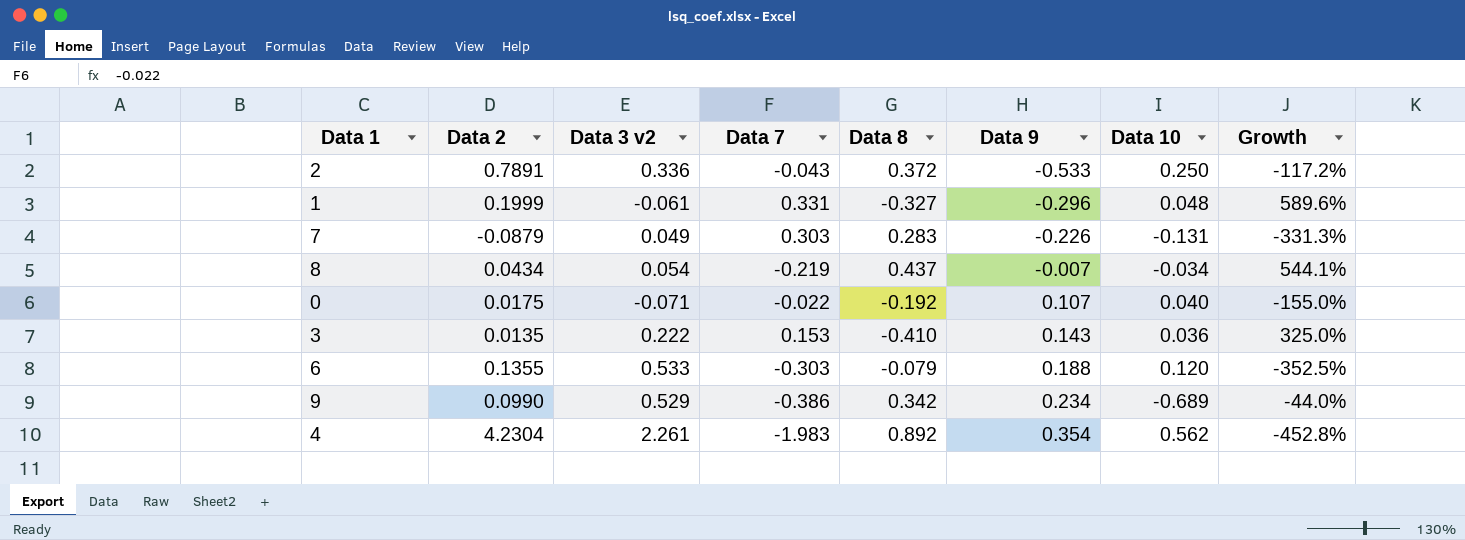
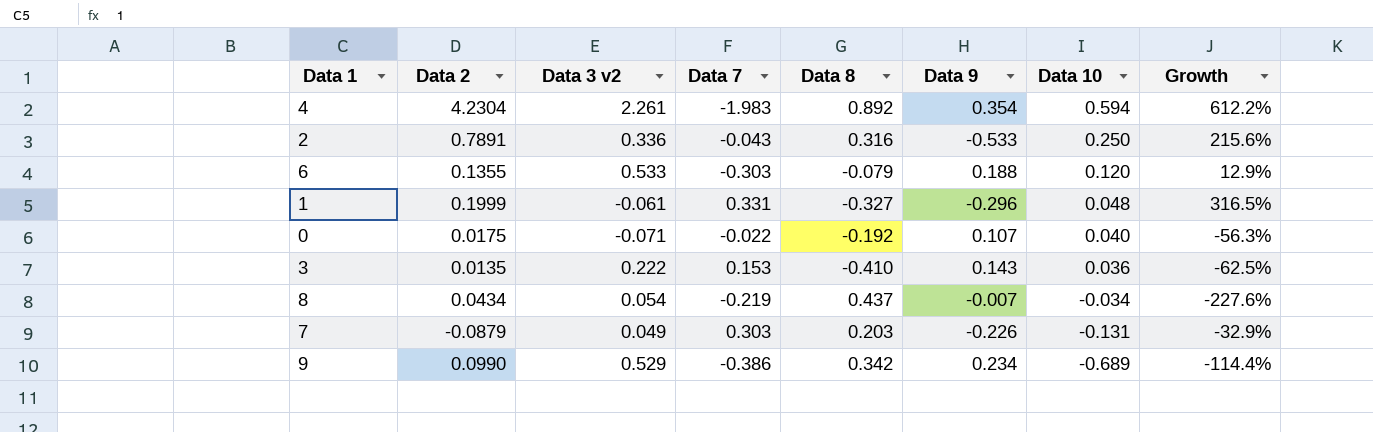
row order: Data 9 ascending -> Data 10 descending
column Growth | formula: ([Data 7] - [Data 10]) / [Data 10] -> ([Data 2] - [Data 10]) / [Data 10]
4 | Data 10: 0.562 -> 0.594
2 | Data 8: 0.372 -> 0.316
7 | Data 8: 0.283 -> 0.203

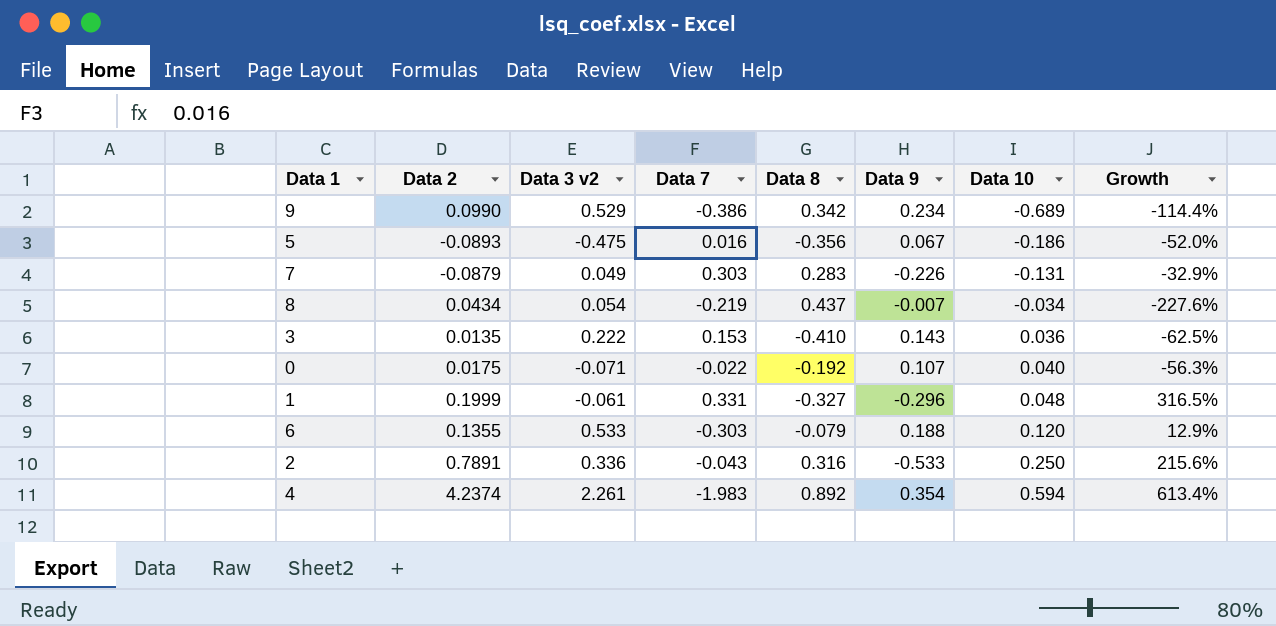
row order: Data 10 descending -> Data 10 ascending
row 5: none -> -0.0893 | -0.475 | 0.016 | -0.356 | 0.067 | -0.186 | -52.0%
7 | Data 8: 0.203 -> 0.283
4 | Data 2: 4.2304 -> 4.2374
4 | Growth: 612.2% -> 613.4%

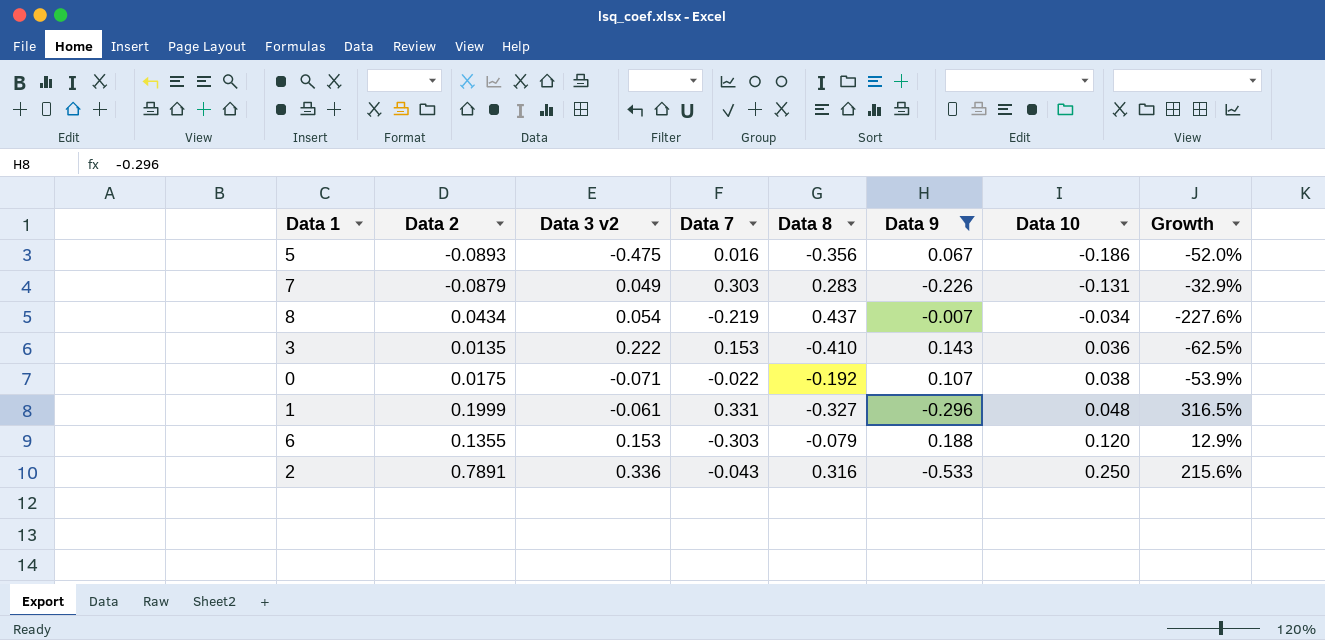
filter: none -> Data 9 <= 0.188
0 | Data 10: 0.040 -> 0.038
0 | Growth: -56.3% -> -53.9%
6 | Data 3 v2: 0.533 -> 0.153

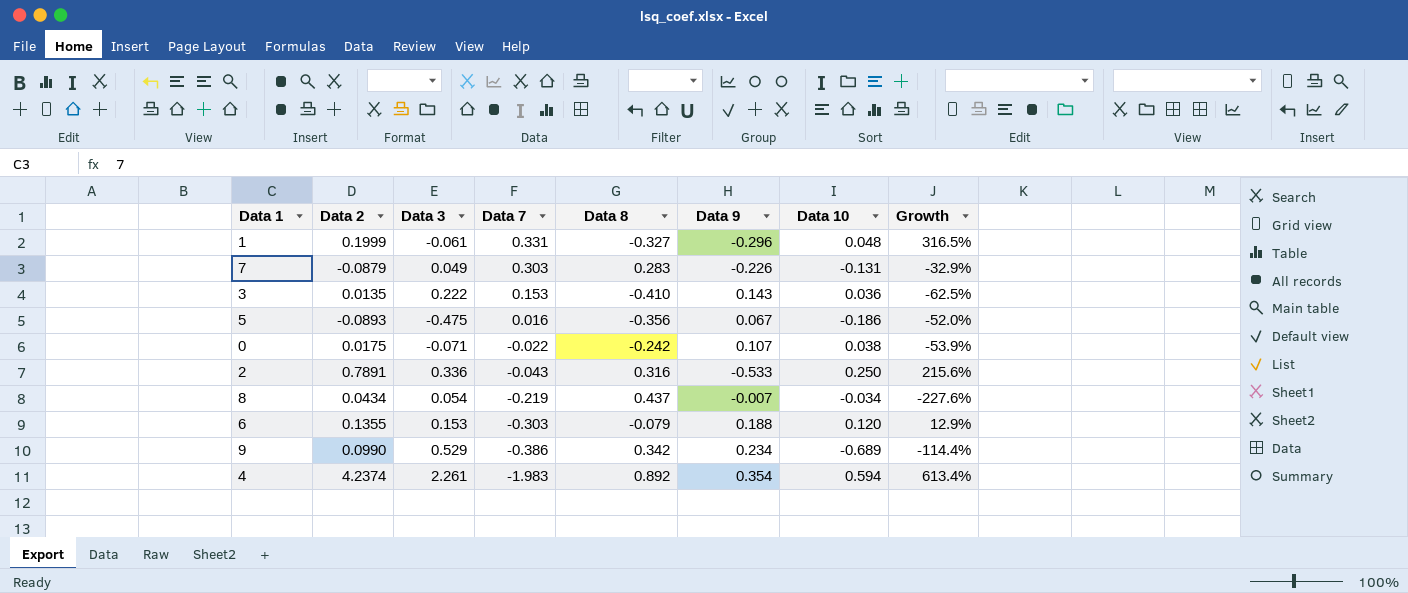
filter: Data 9 <= 0.188 -> none
row order: Data 10 ascending -> Data 7 descending
column name: Data 3 v2 -> Data 3
0 | Data 8: -0.192 -> -0.242

